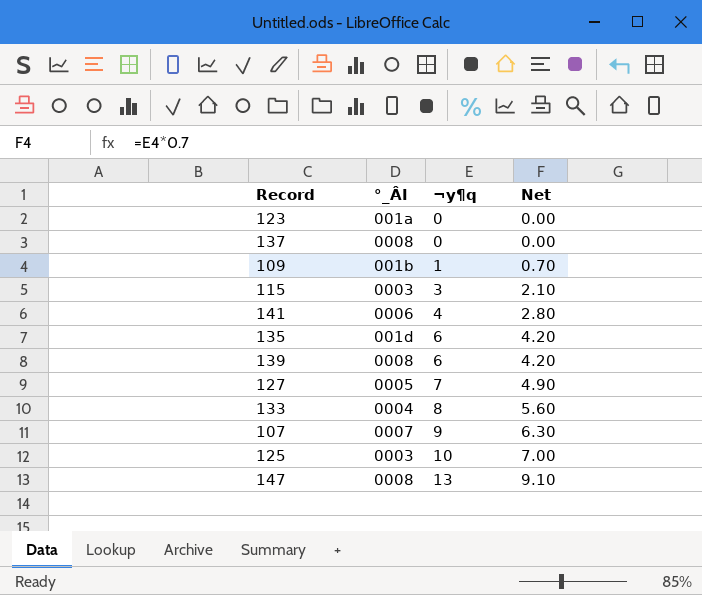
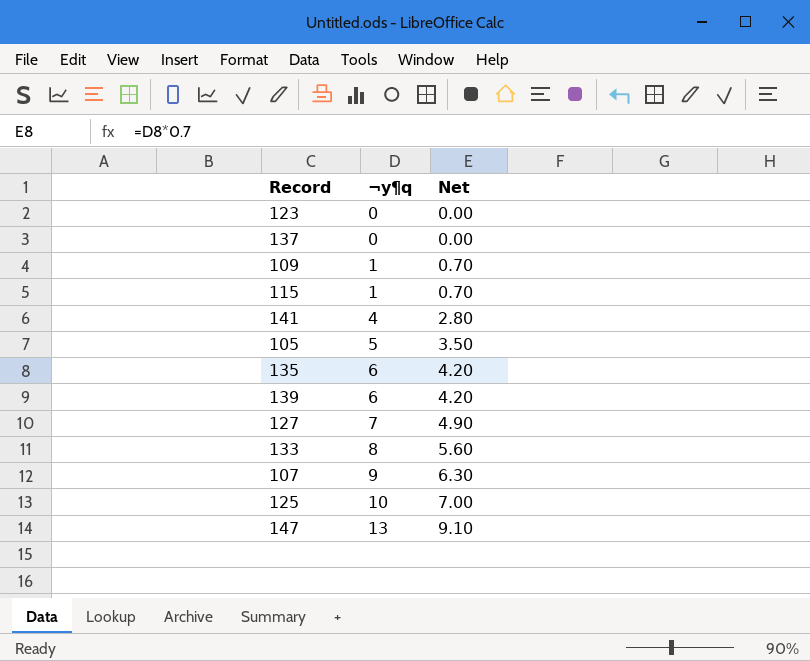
column °_ÂI | position: 2 -> none
115 | ¬y¶q: 3 -> 1
115 | Net: 2.10 -> 0.70
row 105: none -> 5 | 3.50

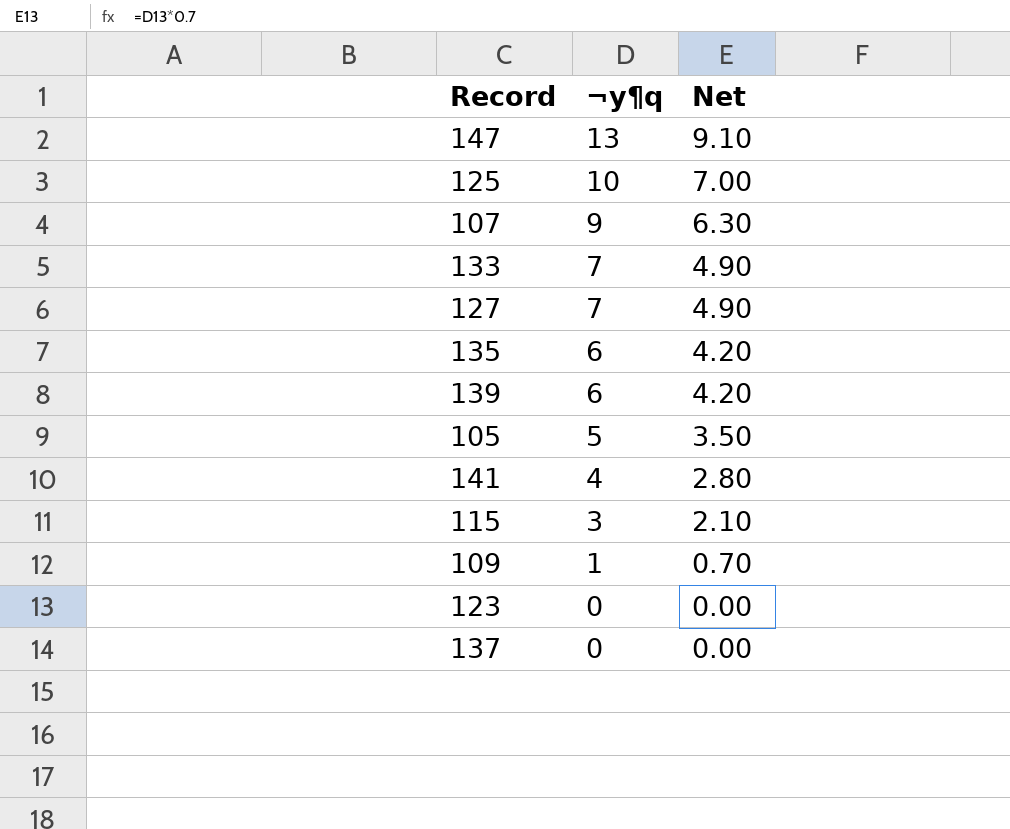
row order: ¬y¶q ascending -> ¬y¶q descending
133 | ¬y¶q: 8 -> 7
133 | Net: 5.60 -> 4.90
115 | ¬y¶q: 1 -> 3
115 | Net: 0.70 -> 2.10

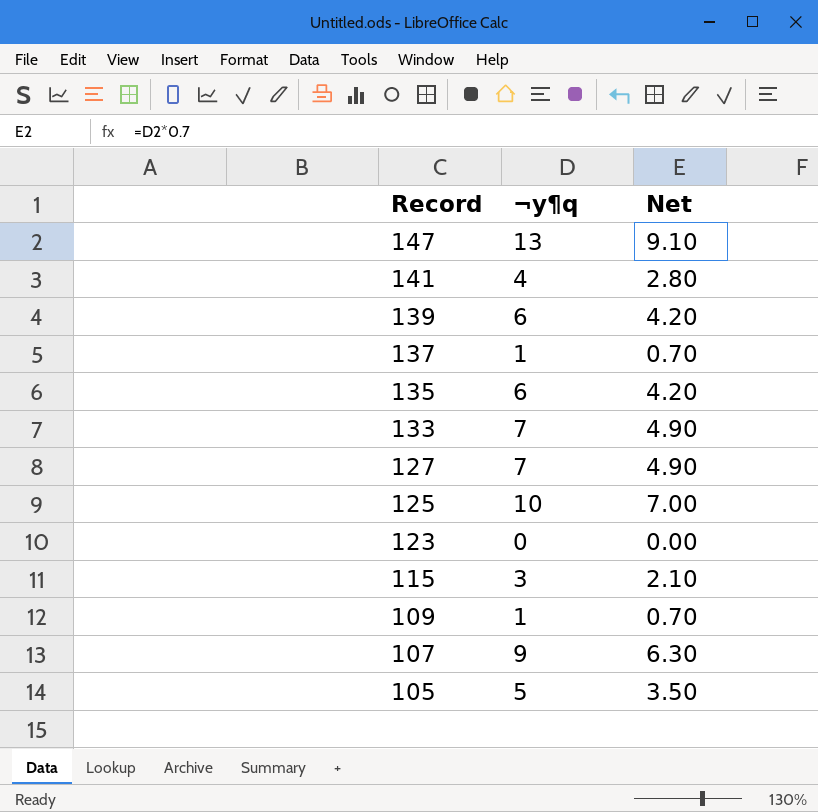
row order: ¬y¶q descending -> Record descending
137 | ¬y¶q: 0 -> 1
137 | Net: 0.00 -> 0.70

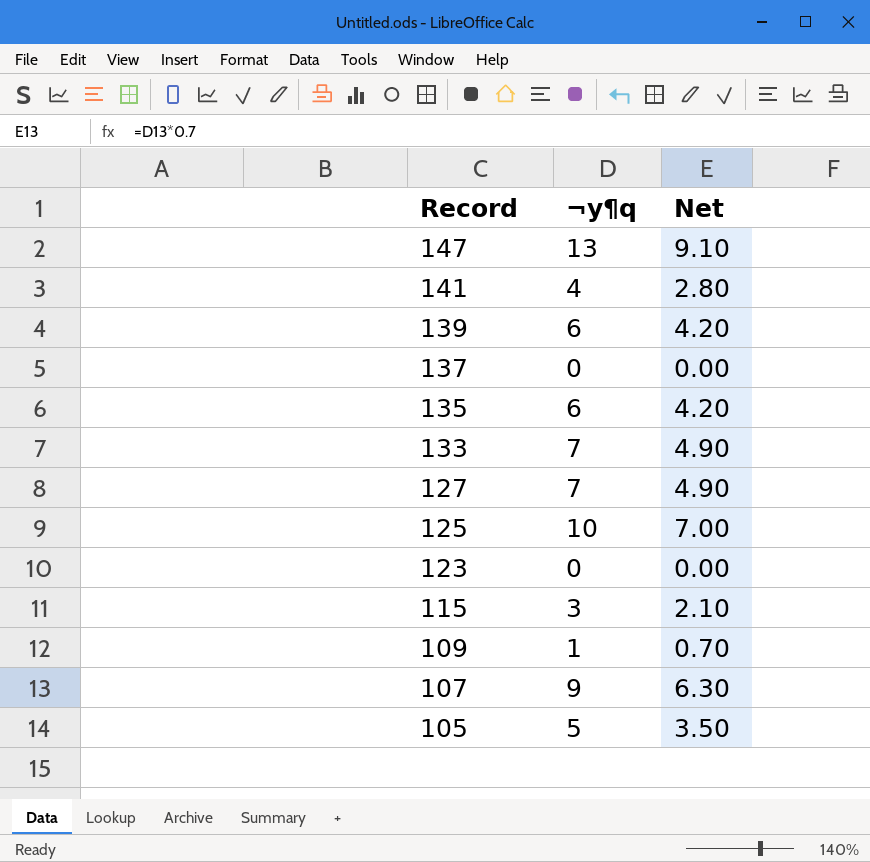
137 | ¬y¶q: 1 -> 0
137 | Net: 0.70 -> 0.00

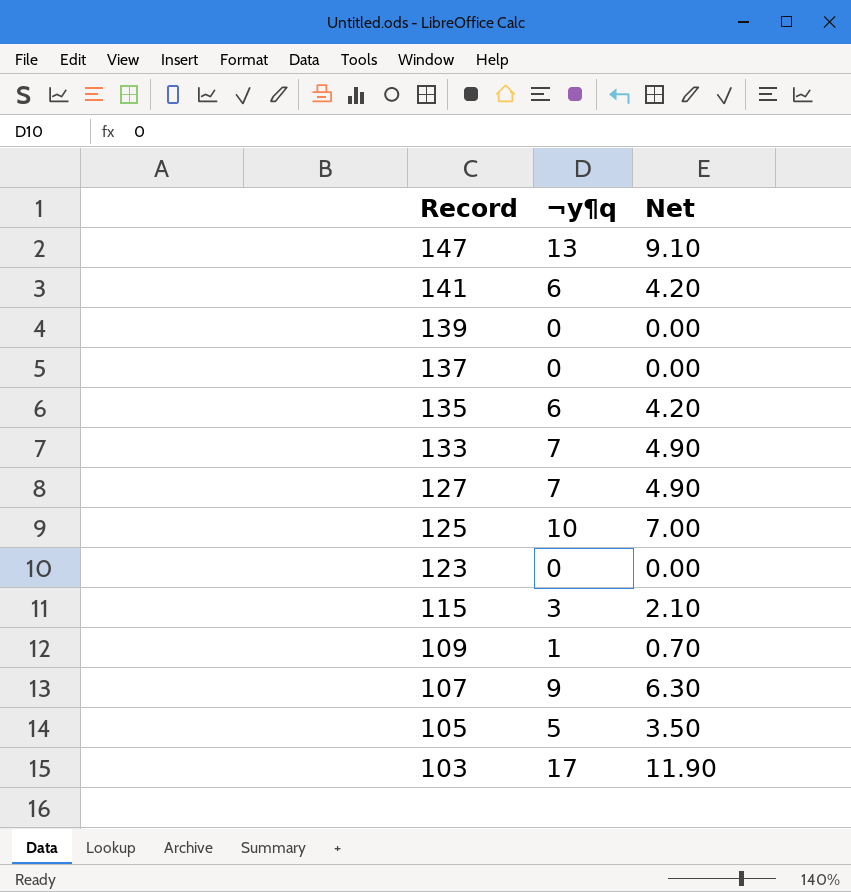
141 | ¬y¶q: 4 -> 6
141 | Net: 2.80 -> 4.20
139 | ¬y¶q: 6 -> 0
139 | Net: 4.20 -> 0.00
row 103: none -> 17 | 11.90

